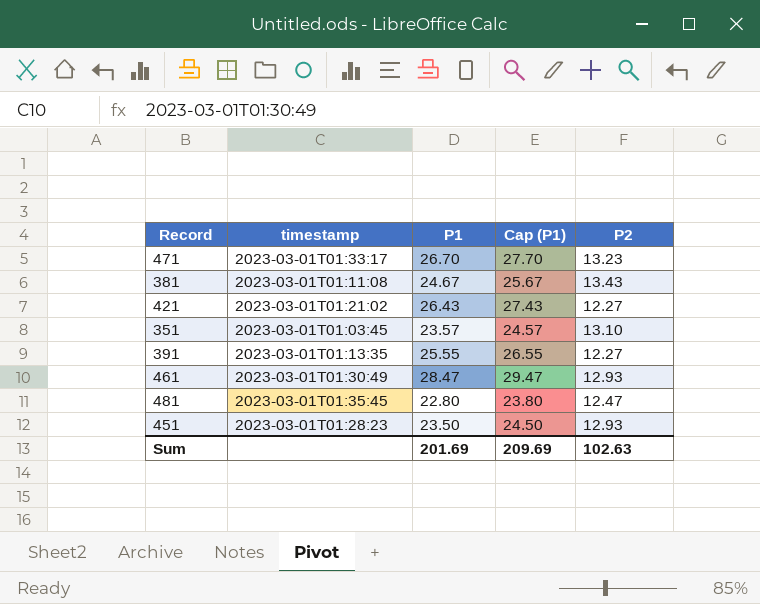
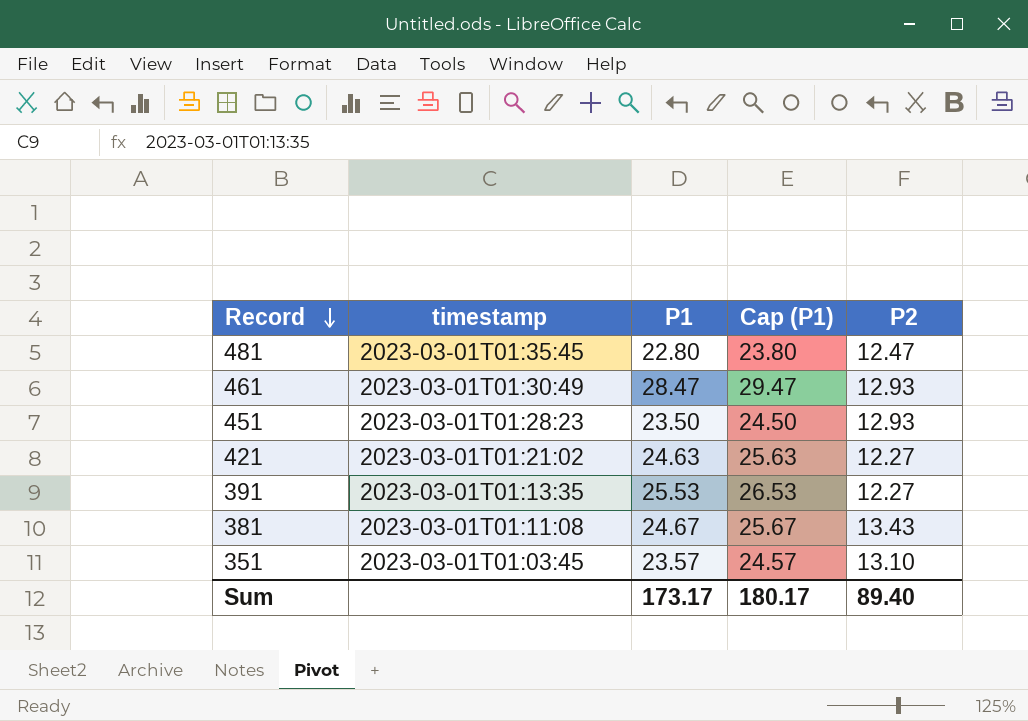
row order: none -> Record descending
row 471: 2023-03-01T01:33:17 | 26.70 | 27.70 | 13.23 -> none
421 | P1: 26.43 -> 24.63
421 | Cap (P1): 27.43 -> 25.63
391 | P1: 25.55 -> 25.53
391 | Cap (P1): 26.55 -> 26.53
Sum | P1: 201.69 -> 173.17
Sum | Cap (P1): 209.69 -> 180.17
Sum | P2: 102.63 -> 89.40

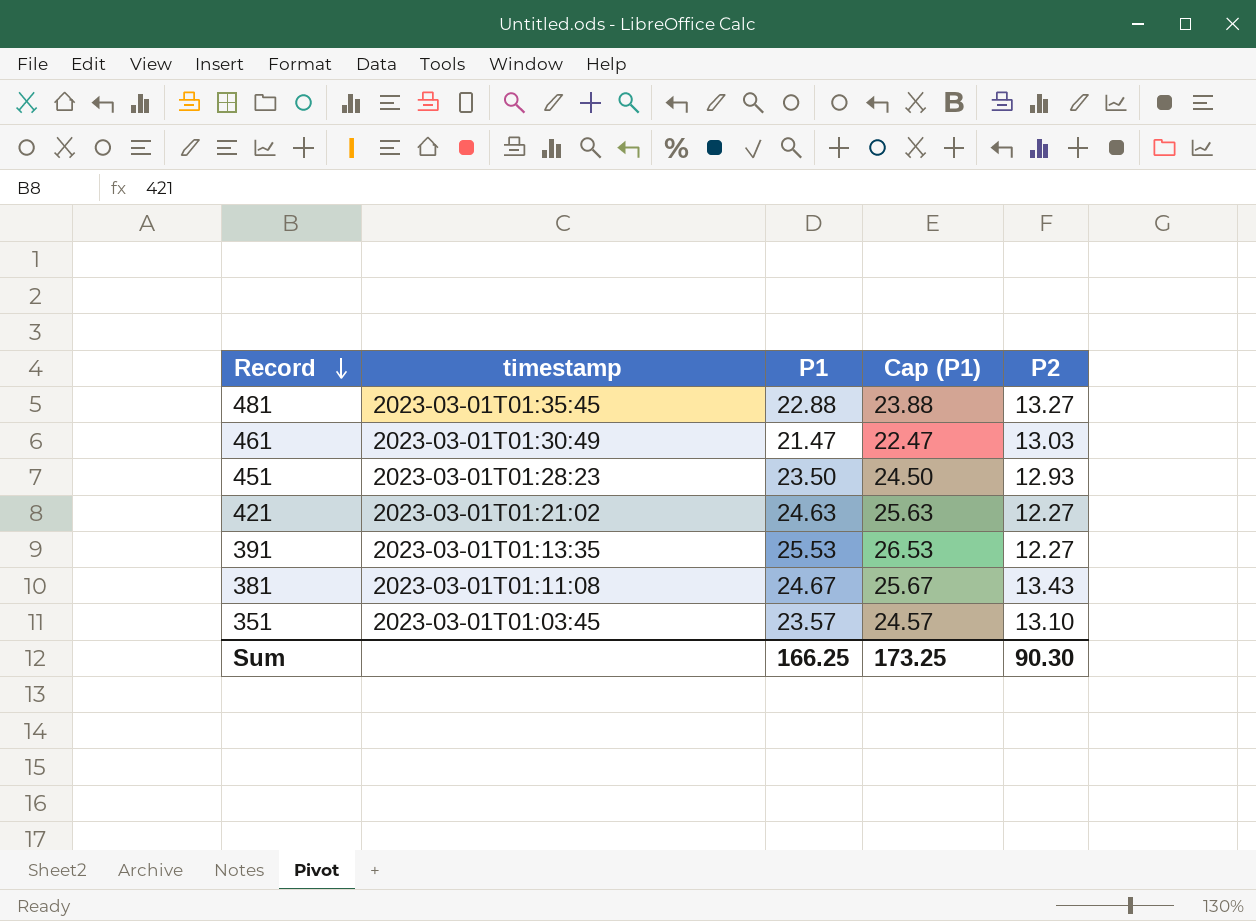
481 | P1: 22.80 -> 22.88
481 | Cap (P1): 23.80 -> 23.88
481 | P2: 12.47 -> 13.27
461 | P1: 28.47 -> 21.47
461 | Cap (P1): 29.47 -> 22.47
461 | P2: 12.93 -> 13.03
Sum | P1: 173.17 -> 166.25
Sum | Cap (P1): 180.17 -> 173.25
Sum | P2: 89.40 -> 90.30

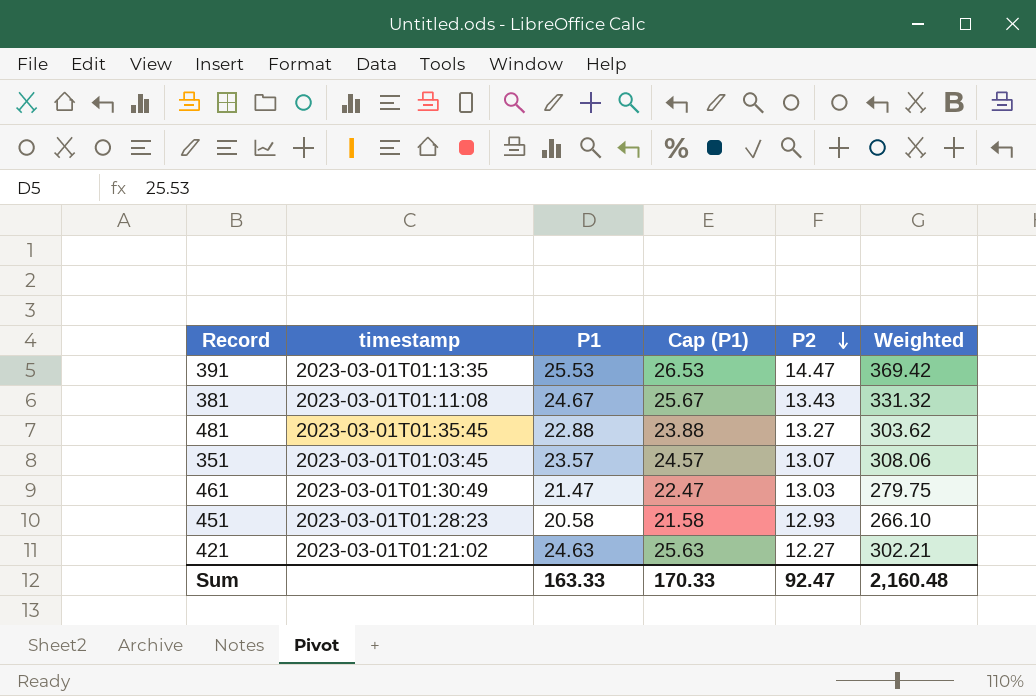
row order: Record descending -> P2 descending
column Weighted | formula: none -> [P1] * [P2]
391 | P2: 12.27 -> 14.47
351 | P2: 13.10 -> 13.07
451 | P1: 23.50 -> 20.58
451 | Cap (P1): 24.50 -> 21.58
Sum | P1: 166.25 -> 163.33
Sum | Cap (P1): 173.25 -> 170.33
Sum | P2: 90.30 -> 92.47

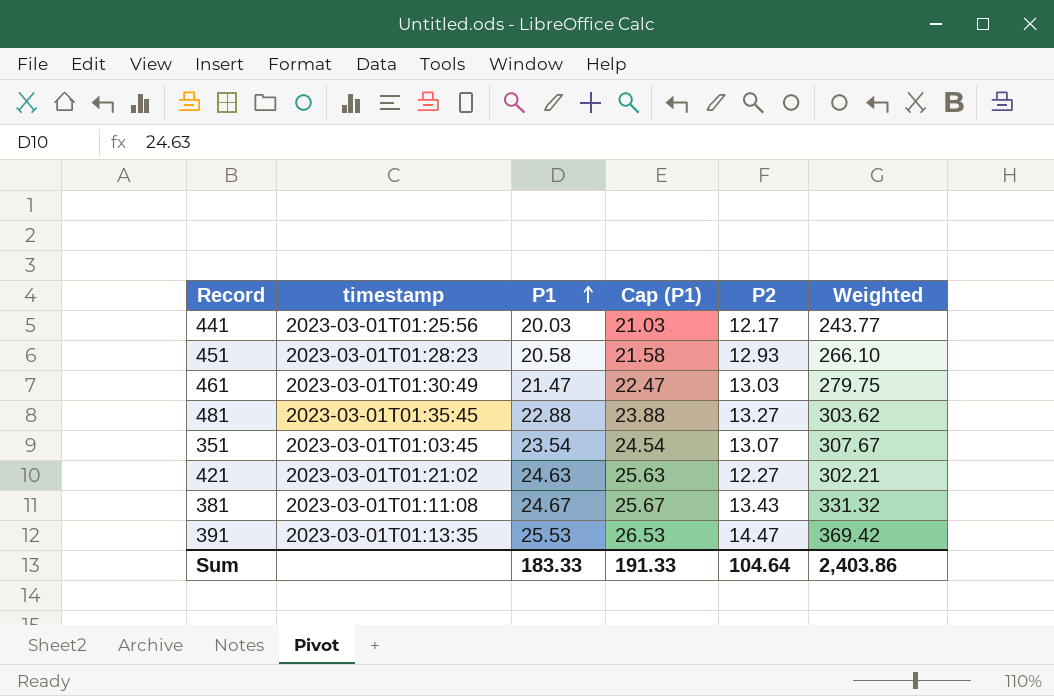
row order: P2 descending -> P1 ascending
row 441: none -> 2023-03-01T01:25:56 | 20.03 | 21.03 | 12.17 | 243.77
351 | P1: 23.57 -> 23.54
351 | Cap (P1): 24.57 -> 24.54
351 | Weighted: 308.06 -> 307.67
Sum | P1: 163.33 -> 183.33
Sum | Cap (P1): 170.33 -> 191.33
Sum | P2: 92.47 -> 104.64
Sum | Weighted: 2,160.48 -> 2,403.86

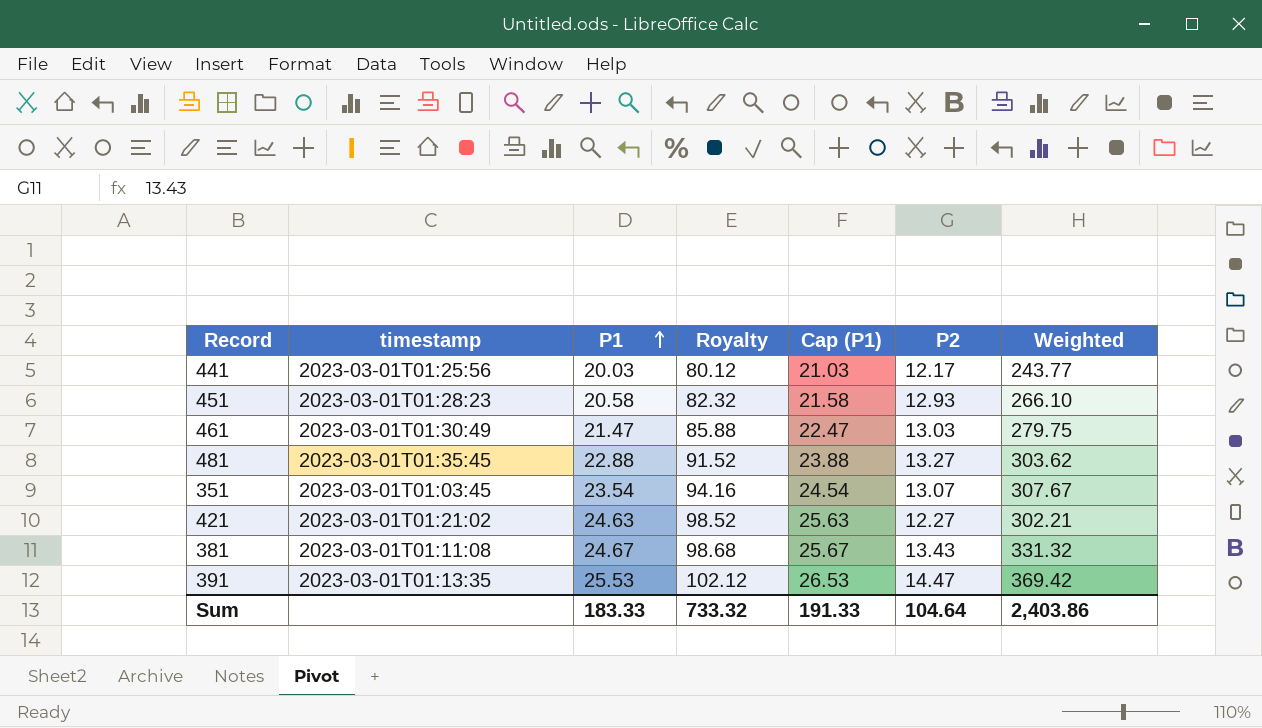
column Royalty | formula: none -> [P1] * 4

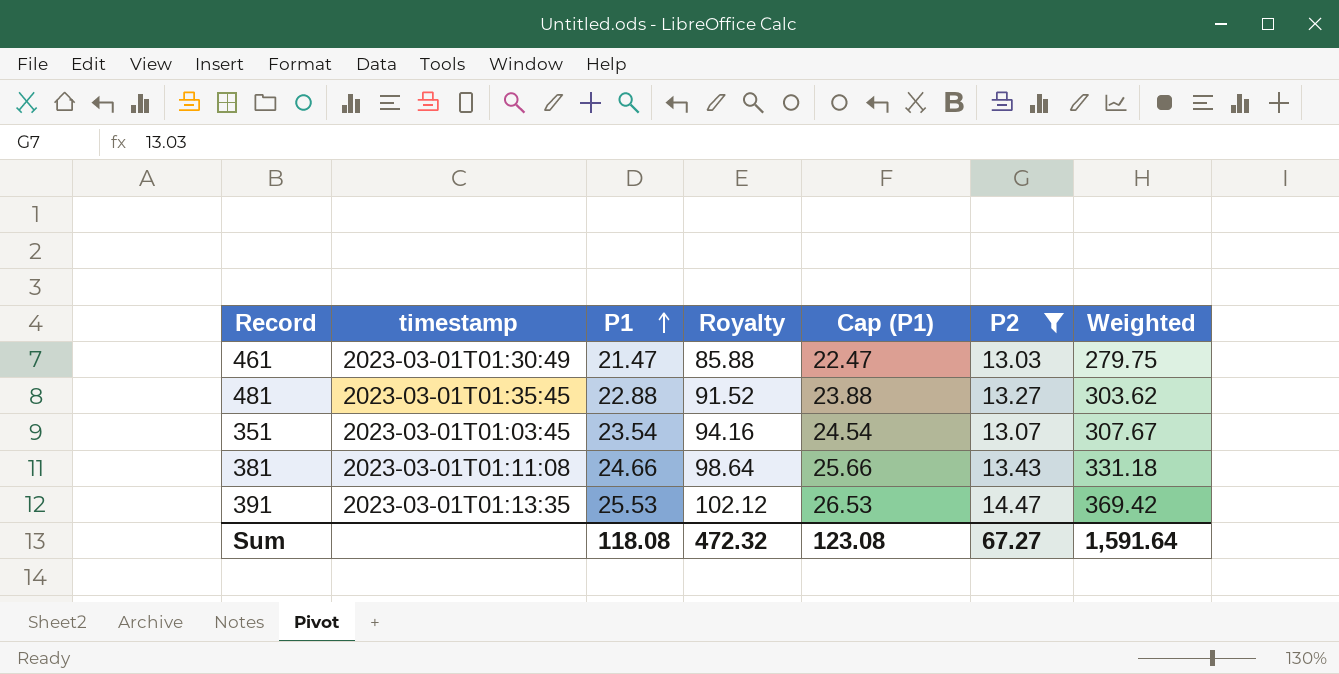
filter: none -> P2 >= 13.03
381 | P1: 24.67 -> 24.66
381 | Royalty: 98.68 -> 98.64
381 | Cap (P1): 25.67 -> 25.66
381 | Weighted: 331.32 -> 331.18
Sum | P1: 183.33 -> 118.08
Sum | Royalty: 733.32 -> 472.32
Sum | Cap (P1): 191.33 -> 123.08
Sum | P2: 104.64 -> 67.27
Sum | Weighted: 2,403.86 -> 1,591.64

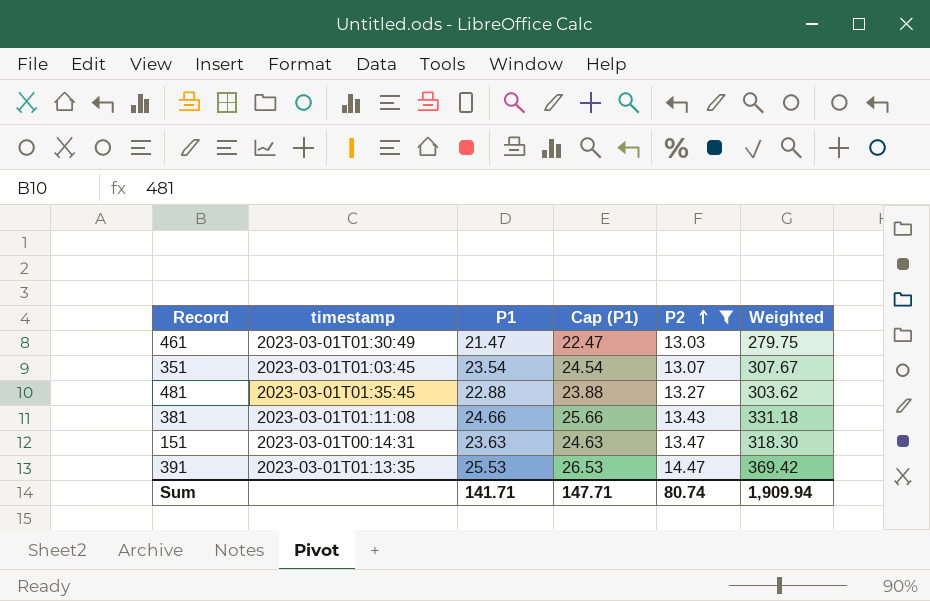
row order: P1 ascending -> P2 ascending
column Royalty | formula: [P1] * 4 -> none
row 151: none -> 2023-03-01T00:14:31 | 23.63 | 24.63 | 13.47 | 318.30
Sum | P1: 118.08 -> 141.71
Sum | Cap (P1): 123.08 -> 147.71
Sum | P2: 67.27 -> 80.74
Sum | Weighted: 1,591.64 -> 1,909.94

